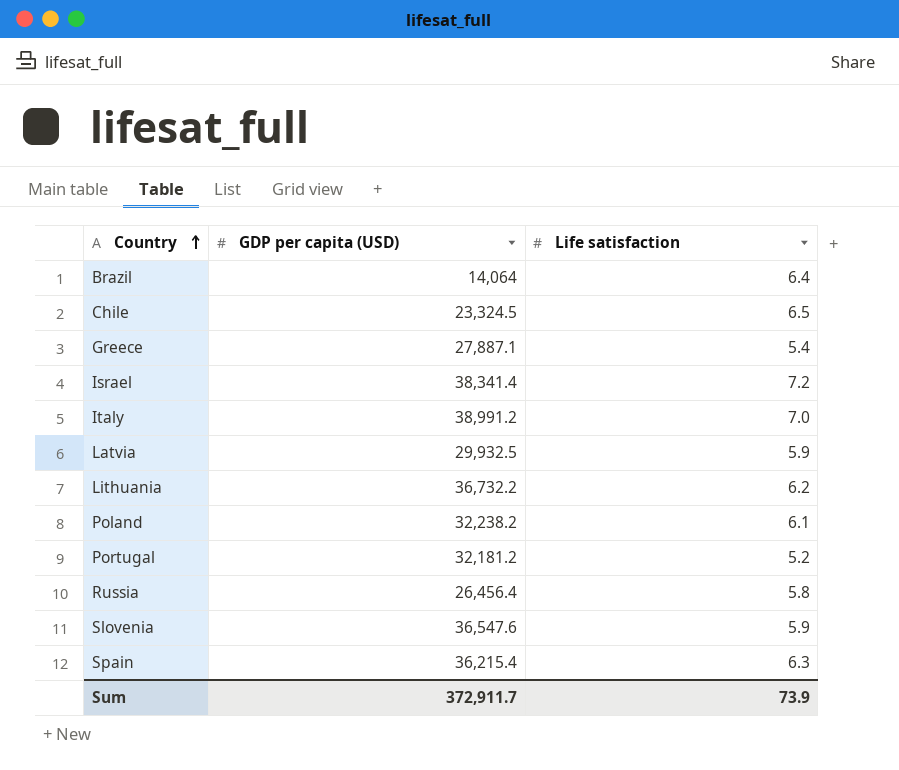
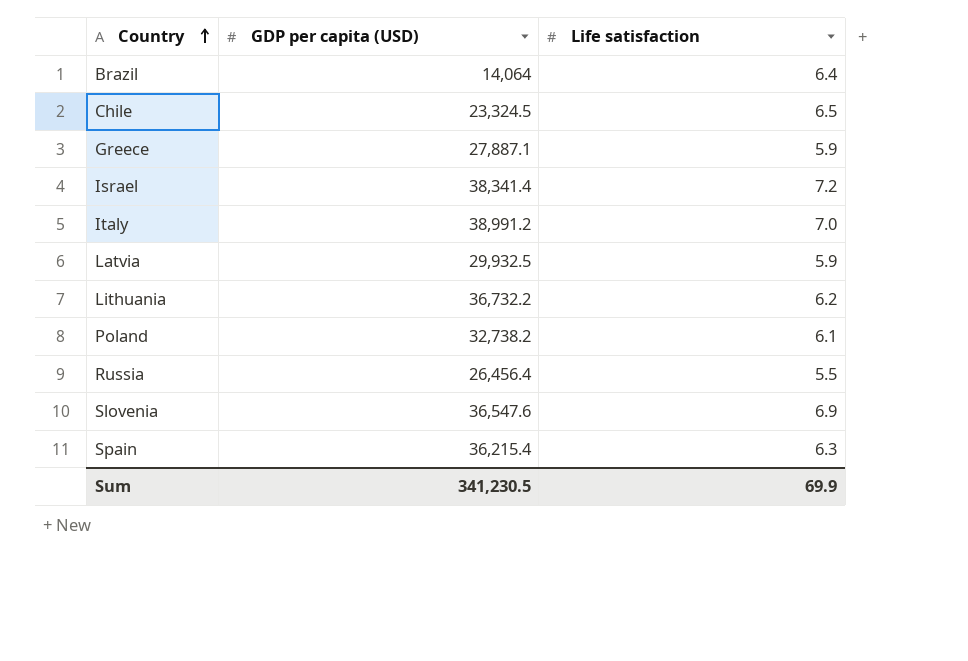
row Portugal: 32,181.2 | 5.2 -> none
Greece | Life satisfaction: 5.4 -> 5.9
Poland | GDP per capita (USD): 32,238.2 -> 32,738.2
Russia | Life satisfaction: 5.8 -> 5.5
Slovenia | Life satisfaction: 5.9 -> 6.9
Sum | GDP per capita (USD): 372,911.7 -> 341,230.5
Sum | Life satisfaction: 73.9 -> 69.9

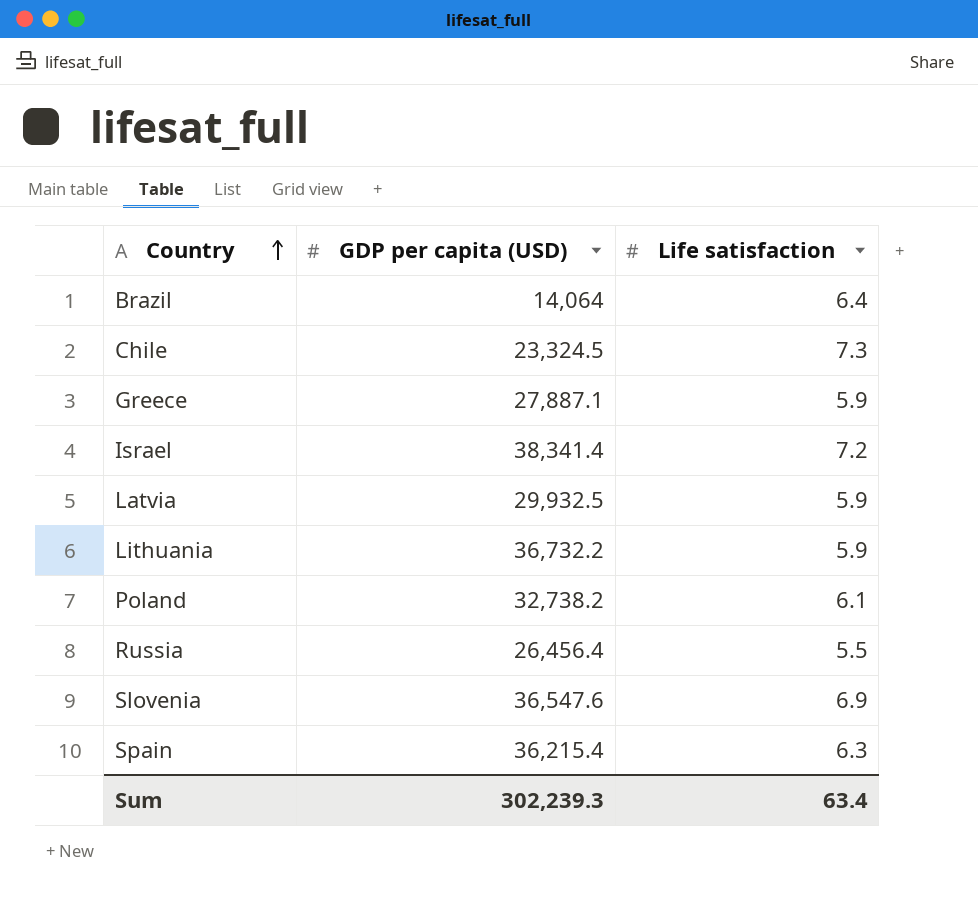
row Italy: 38,991.2 | 7.0 -> none
Chile | Life satisfaction: 6.5 -> 7.3
Lithuania | Life satisfaction: 6.2 -> 5.9
Sum | GDP per capita (USD): 341,230.5 -> 302,239.3
Sum | Life satisfaction: 69.9 -> 63.4

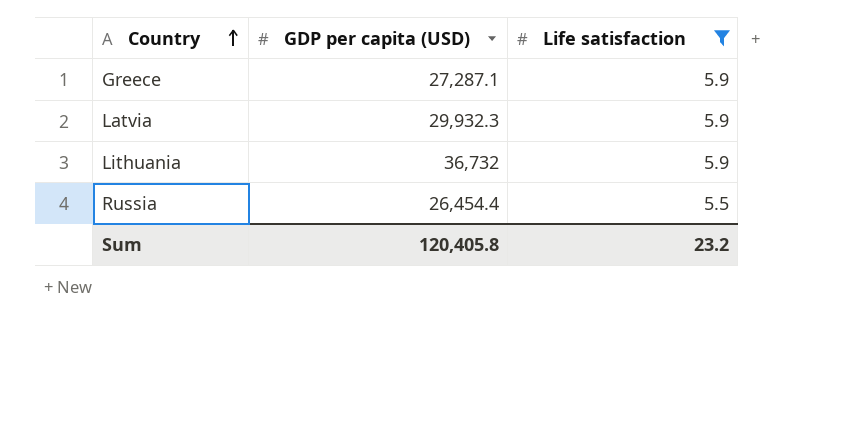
filter: none -> Life satisfaction <= 5.9
Greece | GDP per capita (USD): 27,887.1 -> 27,287.1
Latvia | GDP per capita (USD): 29,932.5 -> 29,932.3
Lithuania | GDP per capita (USD): 36,732.2 -> 36,732
Russia | GDP per capita (USD): 26,456.4 -> 26,454.4
Sum | GDP per capita (USD): 302,239.3 -> 120,405.8
Sum | Life satisfaction: 63.4 -> 23.2

